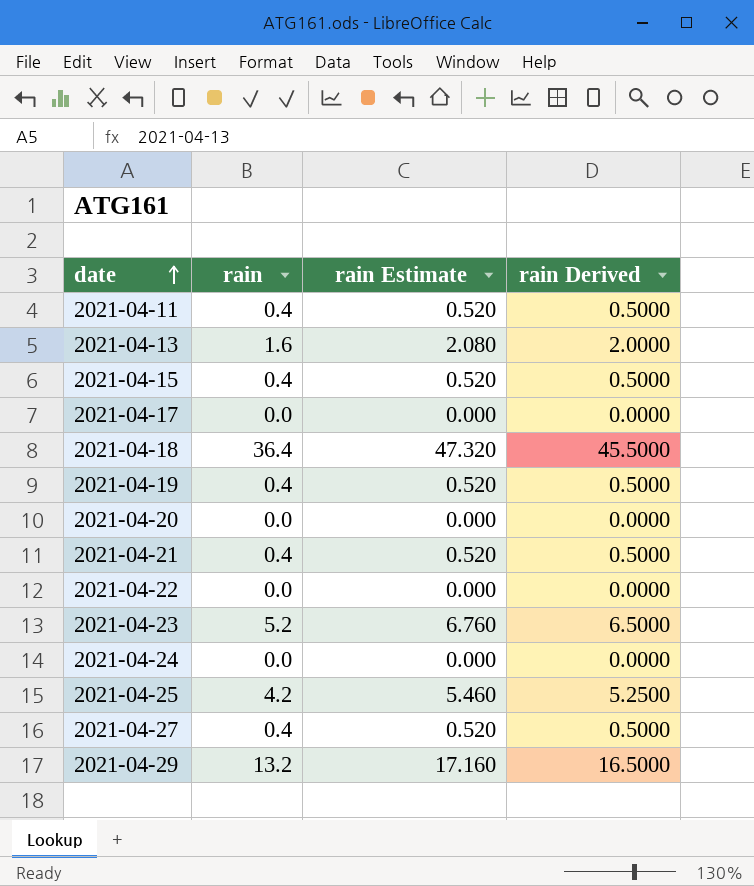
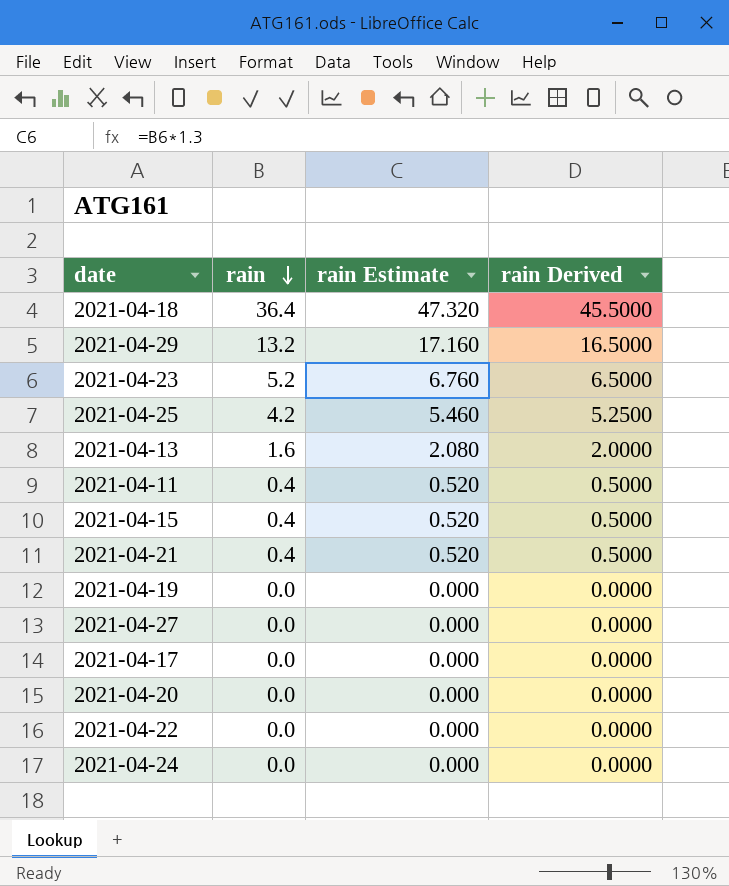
row order: date ascending -> rain descending
2021-04-19 | rain: 0.4 -> 0.0
2021-04-19 | rain Estimate: 0.520 -> 0.000
2021-04-19 | rain Derived: 0.5000 -> 0.0000
2021-04-27 | rain: 0.4 -> 0.0
2021-04-27 | rain Estimate: 0.520 -> 0.000
2021-04-27 | rain Derived: 0.5000 -> 0.0000

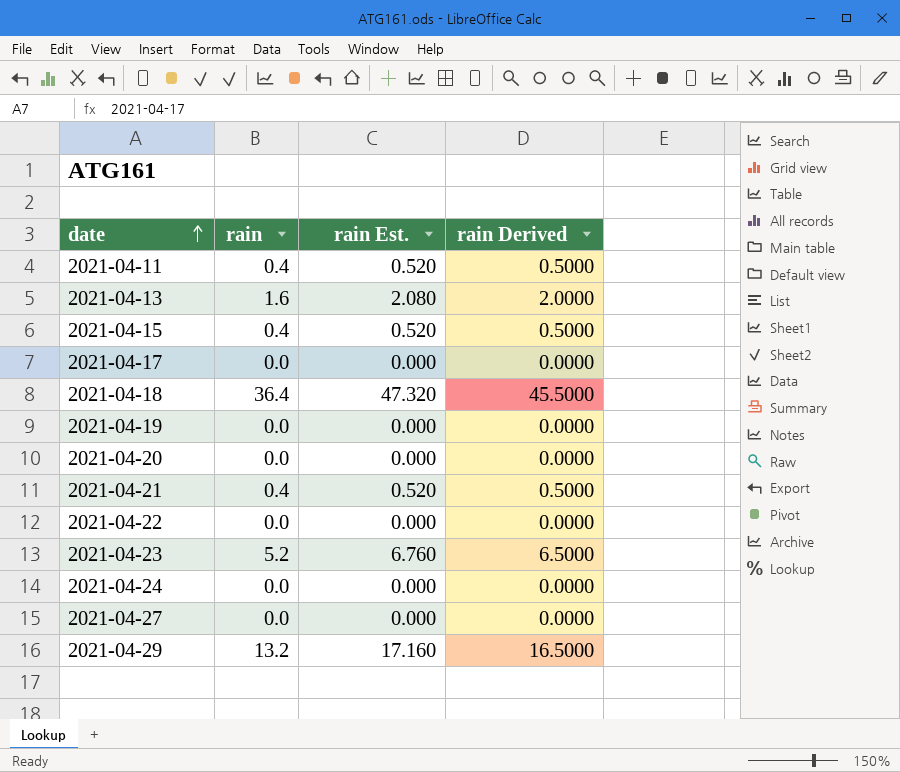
row order: rain descending -> date ascending
column name: rain Estimate -> rain Est.
row 2021-04-25: 4.2 | 5.460 | 5.2500 -> none

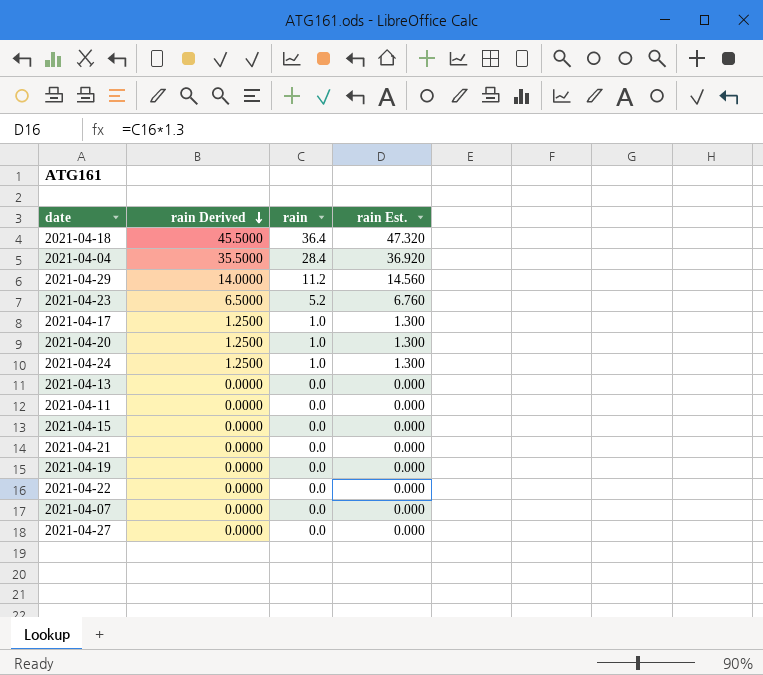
row order: date ascending -> rain Derived descending
column rain Derived | position: 4 -> 2
row 2021-04-04: none -> 35.5000 | 28.4 | 36.920
2021-04-29 | rain Derived: 16.5000 -> 14.0000
2021-04-29 | rain: 13.2 -> 11.2
2021-04-29 | rain Est.: 17.160 -> 14.560
2021-04-17 | rain Derived: 0.0000 -> 1.2500
2021-04-17 | rain: 0.0 -> 1.0
2021-04-17 | rain Est.: 0.000 -> 1.300
2021-04-20 | rain Derived: 0.0000 -> 1.2500
2021-04-20 | rain: 0.0 -> 1.0
2021-04-20 | rain Est.: 0.000 -> 1.300
2021-04-24 | rain Derived: 0.0000 -> 1.2500
2021-04-24 | rain: 0.0 -> 1.0
2021-04-24 | rain Est.: 0.000 -> 1.300
2021-04-13 | rain Derived: 2.0000 -> 0.0000
2021-04-13 | rain: 1.6 -> 0.0
2021-04-13 | rain Est.: 2.080 -> 0.000
2021-04-11 | rain Derived: 0.5000 -> 0.0000
2021-04-11 | rain: 0.4 -> 0.0
2021-04-11 | rain Est.: 0.520 -> 0.000
2021-04-15 | rain Derived: 0.5000 -> 0.0000
2021-04-15 | rain: 0.4 -> 0.0
2021-04-15 | rain Est.: 0.520 -> 0.000
2021-04-21 | rain Derived: 0.5000 -> 0.0000
2021-04-21 | rain: 0.4 -> 0.0
2021-04-21 | rain Est.: 0.520 -> 0.000
row 2021-04-07: none -> 0.0000 | 0.0 | 0.000

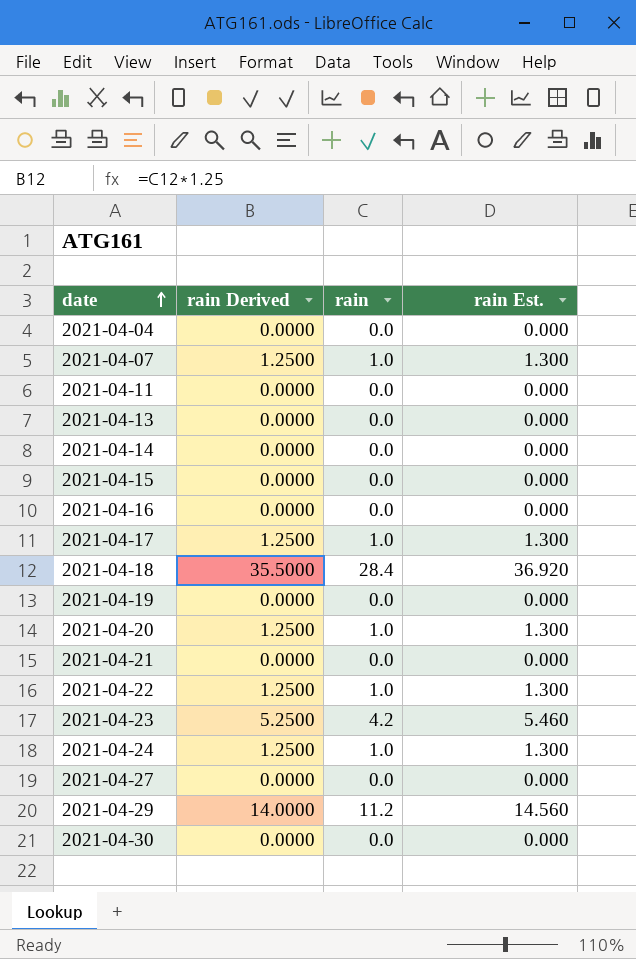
row order: rain Derived descending -> date ascending
2021-04-04 | rain Derived: 35.5000 -> 0.0000
2021-04-04 | rain: 28.4 -> 0.0
2021-04-04 | rain Est.: 36.920 -> 0.000
2021-04-07 | rain Derived: 0.0000 -> 1.2500
2021-04-07 | rain: 0.0 -> 1.0
2021-04-07 | rain Est.: 0.000 -> 1.300
row 2021-04-14: none -> 0.0000 | 0.0 | 0.000
row 2021-04-16: none -> 0.0000 | 0.0 | 0.000
2021-04-18 | rain Derived: 45.5000 -> 35.5000
2021-04-18 | rain: 36.4 -> 28.4
2021-04-18 | rain Est.: 47.320 -> 36.920
2021-04-22 | rain Derived: 0.0000 -> 1.2500
2021-04-22 | rain: 0.0 -> 1.0
2021-04-22 | rain Est.: 0.000 -> 1.300
2021-04-23 | rain Derived: 6.5000 -> 5.2500
2021-04-23 | rain: 5.2 -> 4.2
2021-04-23 | rain Est.: 6.760 -> 5.460
row 2021-04-30: none -> 0.0000 | 0.0 | 0.000

